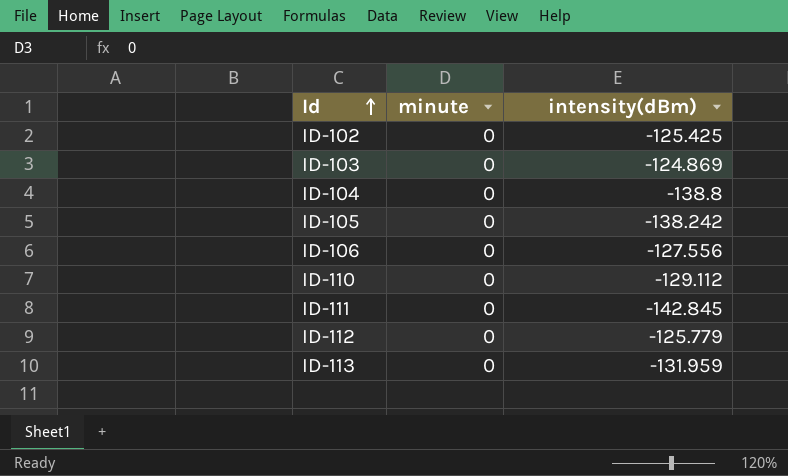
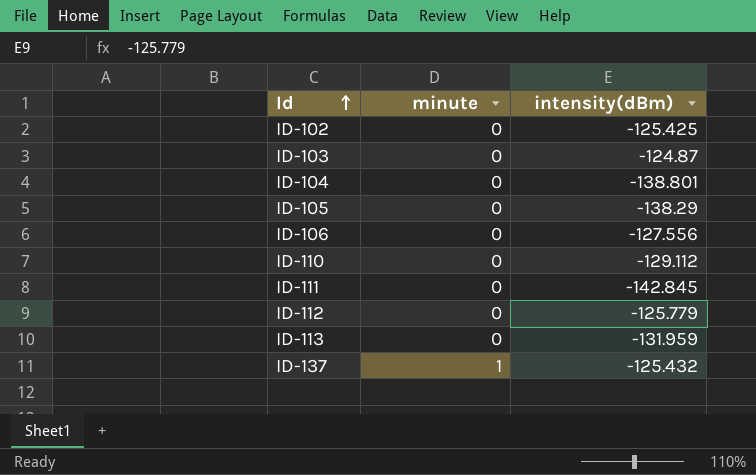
ID-103 | intensity(dBm): -124.869 -> -124.87
ID-104 | intensity(dBm): -138.8 -> -138.801
ID-105 | intensity(dBm): -138.242 -> -138.29
row ID-137: none -> 1 | -125.432

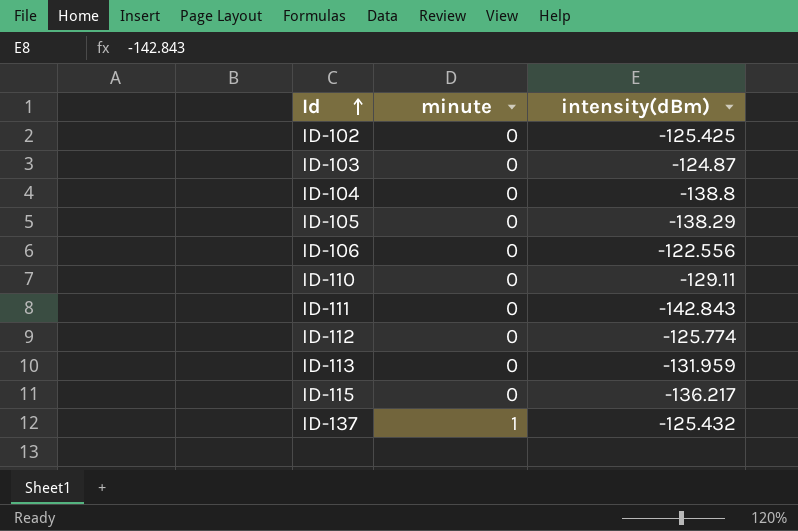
ID-104 | intensity(dBm): -138.801 -> -138.8
ID-106 | intensity(dBm): -127.556 -> -122.556
ID-110 | intensity(dBm): -129.112 -> -129.11
ID-111 | intensity(dBm): -142.845 -> -142.843
ID-112 | intensity(dBm): -125.779 -> -125.774
row ID-115: none -> 0 | -136.217

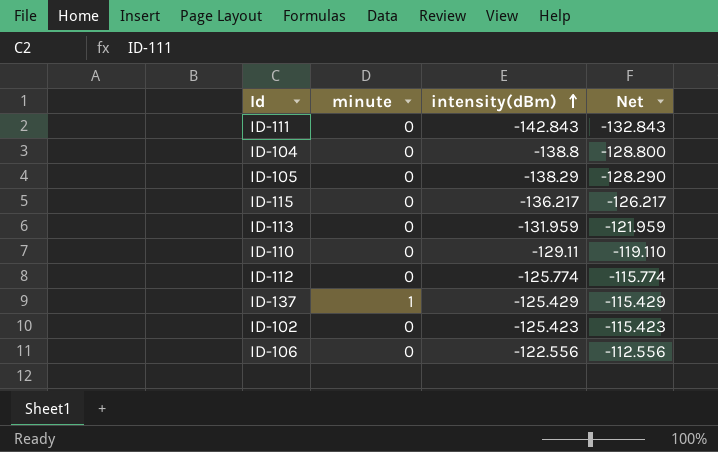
row order: Id ascending -> intensity(dBm) ascending
column Net | formula: none -> [intensity(dBm)] + 10
row ID-103: 0 | -124.87 -> none
ID-137 | intensity(dBm): -125.432 -> -125.429
ID-102 | intensity(dBm): -125.425 -> -125.423

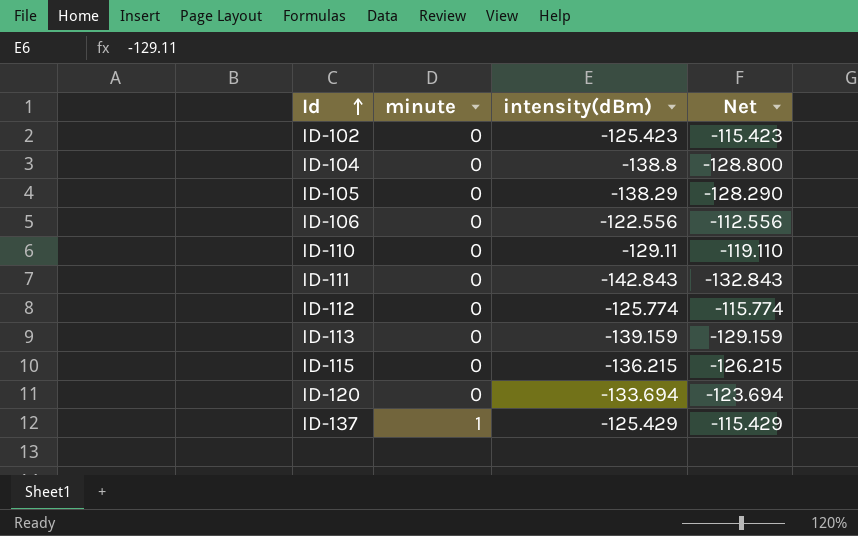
row order: intensity(dBm) ascending -> Id ascending
ID-113 | intensity(dBm): -131.959 -> -139.159
ID-113 | Net: -121.959 -> -129.159
ID-115 | intensity(dBm): -136.217 -> -136.215
ID-115 | Net: -126.217 -> -126.215
row ID-120: none -> 0 | -133.694 | -123.694

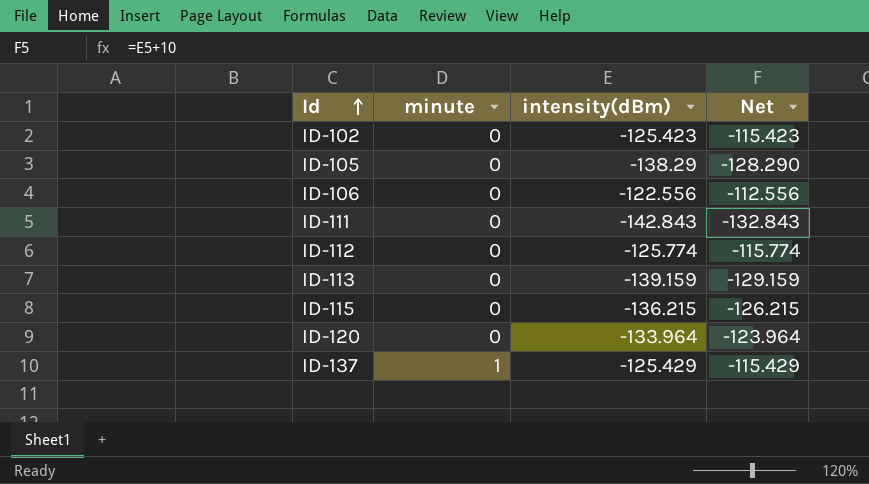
row ID-104: 0 | -138.8 | -128.800 -> none
row ID-110: 0 | -129.11 | -119.110 -> none
ID-120 | intensity(dBm): -133.694 -> -133.964
ID-120 | Net: -123.694 -> -123.964

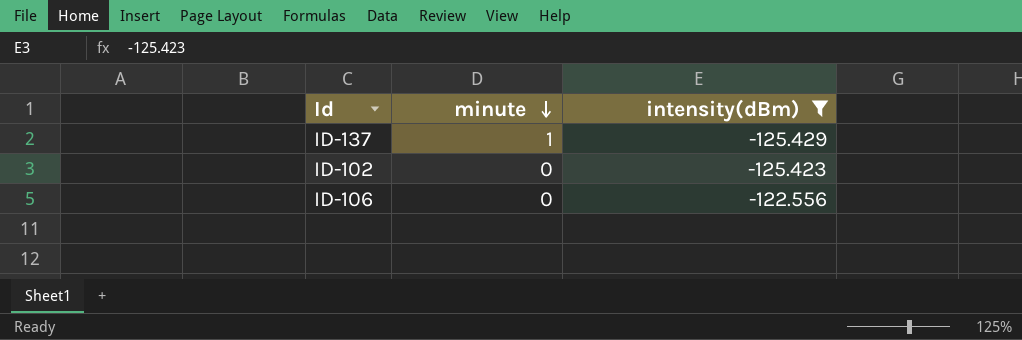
filter: none -> intensity(dBm) >= -125.429
row order: Id ascending -> minute descending
column Net | formula: [intensity(dBm)] + 10 -> none

